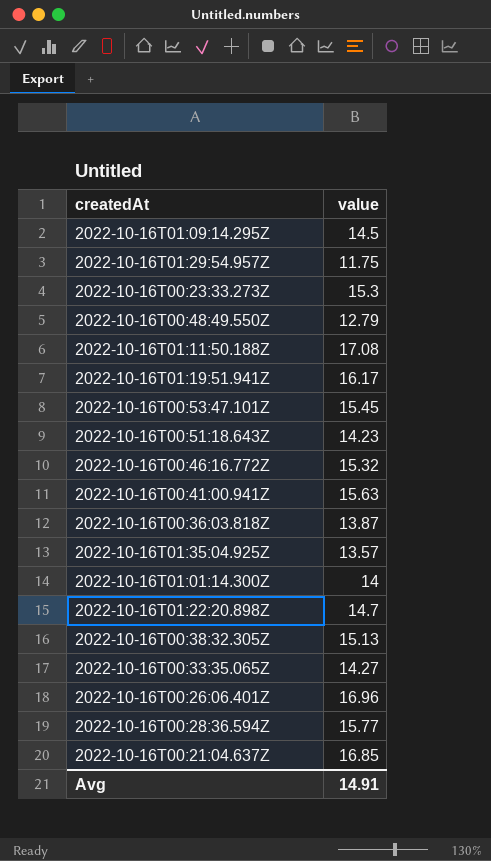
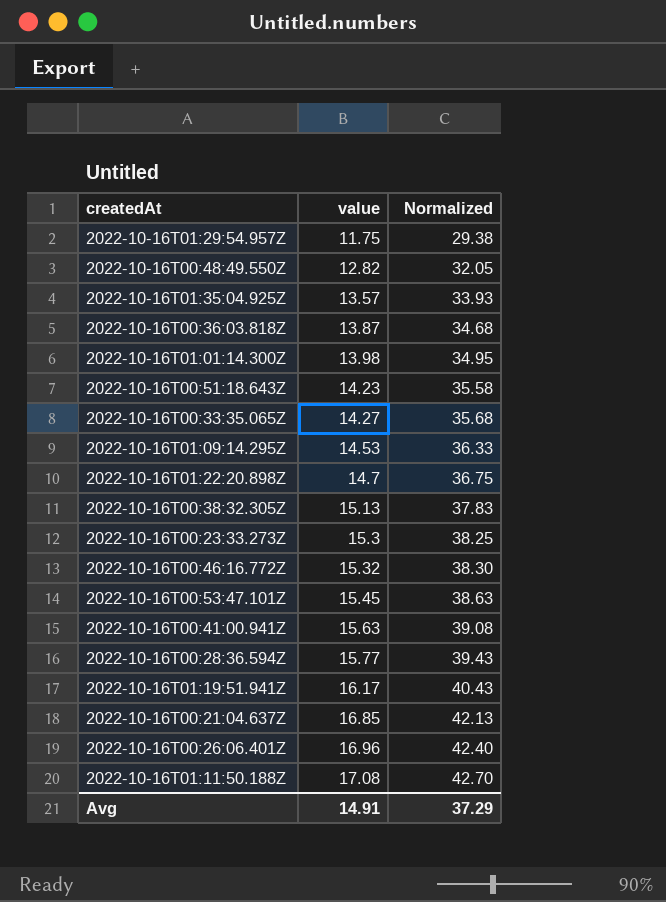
row order: none -> value ascending
column Normalized | formula: none -> [value] * 2.5
2022-10-16T00:48:49.550Z | value: 12.79 -> 12.82
2022-10-16T01:01:14.300Z | value: 14 -> 13.98
2022-10-16T01:09:14.295Z | value: 14.5 -> 14.53

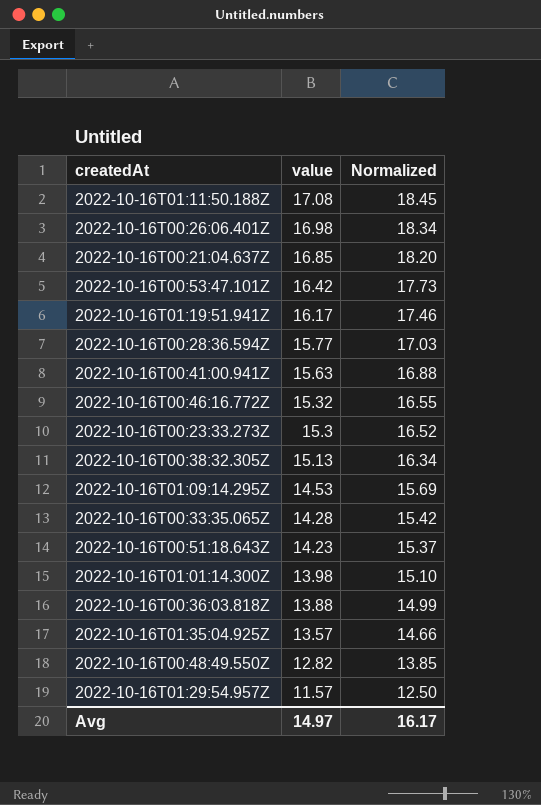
row order: value ascending -> value descending
column Normalized | formula: [value] * 2.5 -> [value] * 1.08
row 2022-10-16T01:22:20.898Z: 14.7 | 36.75 -> none
2022-10-16T00:26:06.401Z | value: 16.96 -> 16.98
2022-10-16T00:53:47.101Z | value: 15.45 -> 16.42
2022-10-16T00:33:35.065Z | value: 14.27 -> 14.28
2022-10-16T00:36:03.818Z | value: 13.87 -> 13.88
2022-10-16T01:29:54.957Z | value: 11.75 -> 11.57
Avg | value: 14.91 -> 14.97
Avg | Normalized: 37.29 -> 16.17

